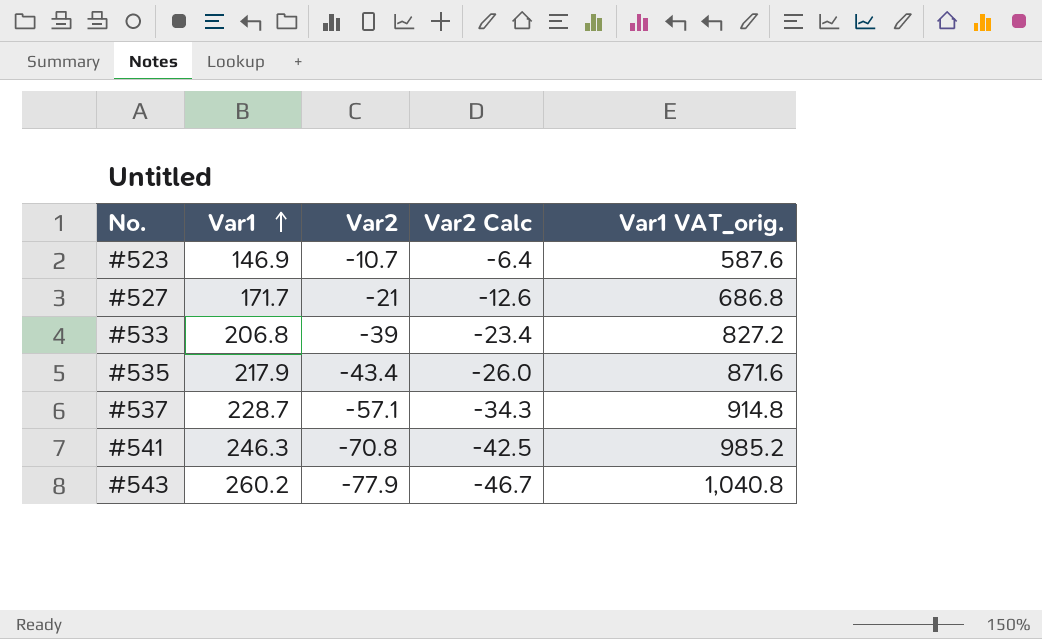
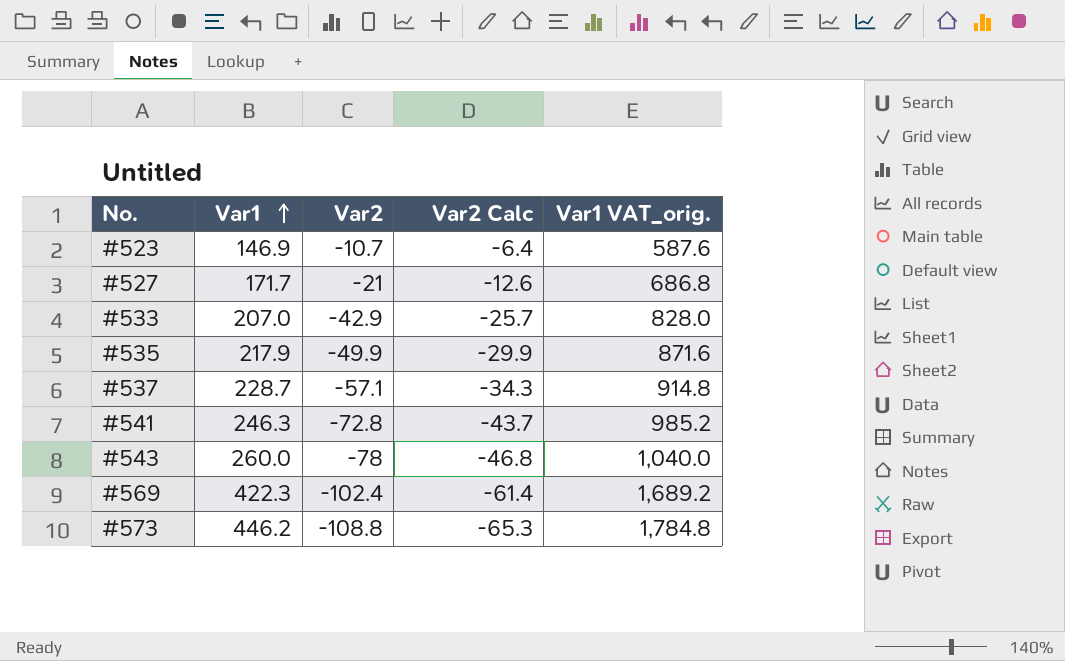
#533 | Var1: 206.8 -> 207.0
#533 | Var2: -39 -> -42.9
#533 | Var2 Calc: -23.4 -> -25.7
#533 | Var1 VAT_orig.: 827.2 -> 828.0
#535 | Var2: -43.4 -> -49.9
#535 | Var2 Calc: -26.0 -> -29.9
#541 | Var2: -70.8 -> -72.8
#541 | Var2 Calc: -42.5 -> -43.7
#543 | Var1: 260.2 -> 260.0
#543 | Var2: -77.9 -> -78
#543 | Var2 Calc: -46.7 -> -46.8
#543 | Var1 VAT_orig.: 1,040.8 -> 1,040.0
row #569: none -> 422.3 | -102.4 | -61.4 | 1,689.2
row #573: none -> 446.2 | -108.8 | -65.3 | 1,784.8

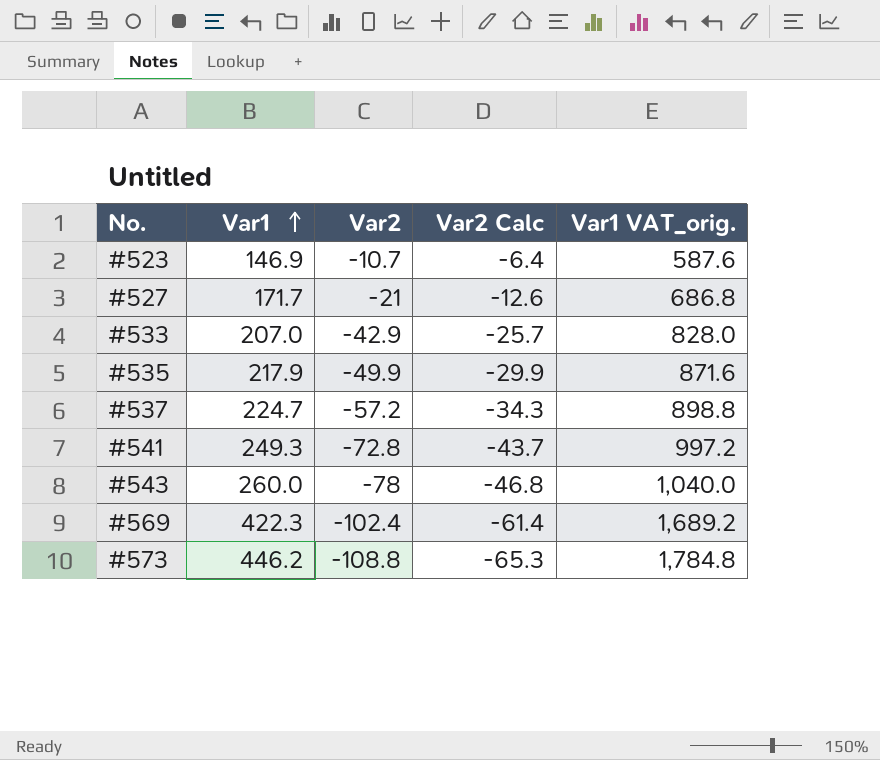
#537 | Var1: 228.7 -> 224.7
#537 | Var2: -57.1 -> -57.2
#537 | Var1 VAT_orig.: 914.8 -> 898.8
#541 | Var1: 246.3 -> 249.3
#541 | Var1 VAT_orig.: 985.2 -> 997.2

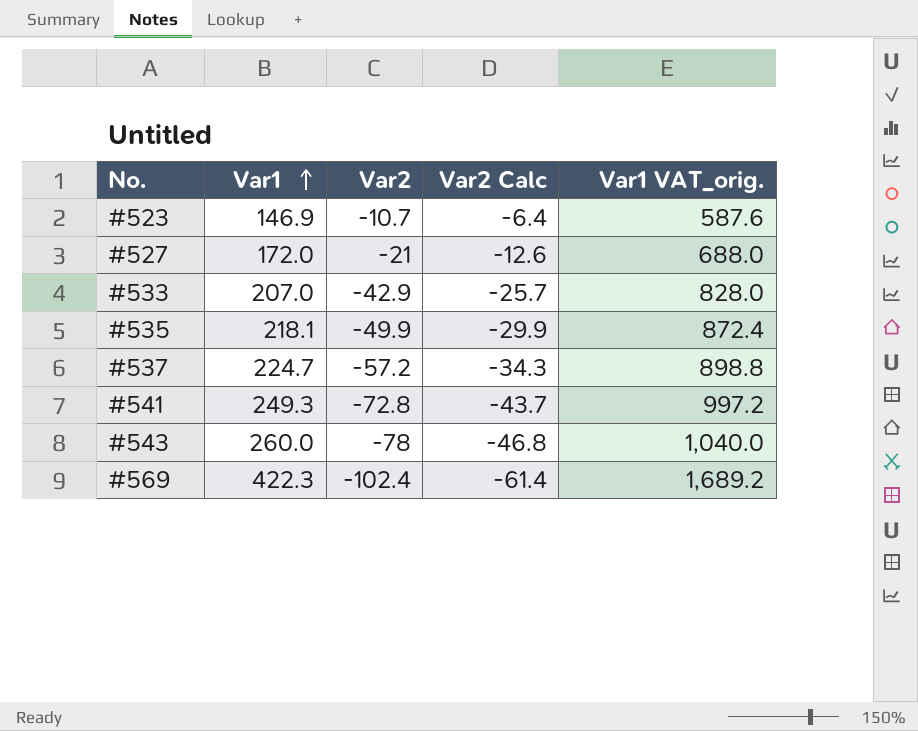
row #573: 446.2 | -108.8 | -65.3 | 1,784.8 -> none
#527 | Var1: 171.7 -> 172.0
#527 | Var1 VAT_orig.: 686.8 -> 688.0
#535 | Var1: 217.9 -> 218.1
#535 | Var1 VAT_orig.: 871.6 -> 872.4

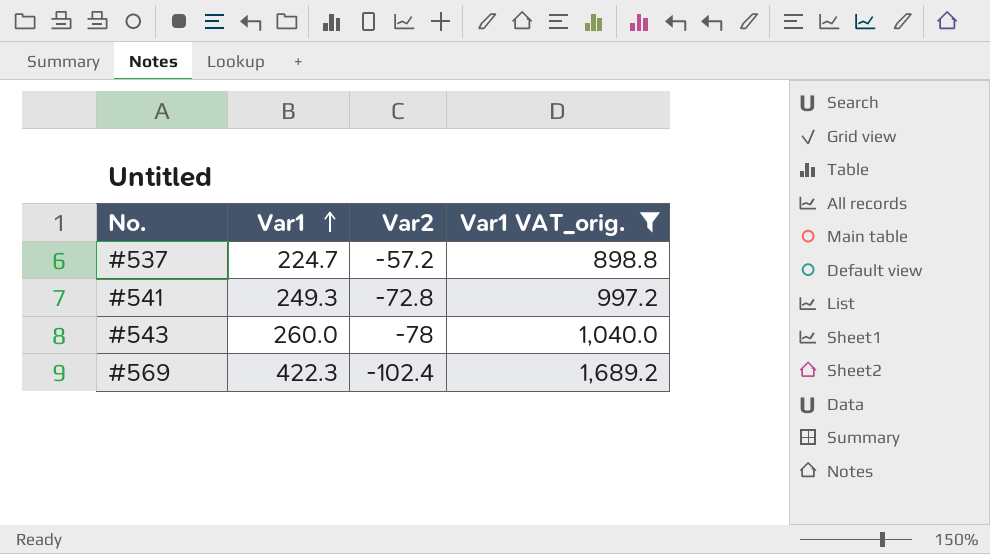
filter: none -> Var1 VAT_orig. >= 898.8
column Var2 Calc | formula: [Var2] * 0.6 -> none

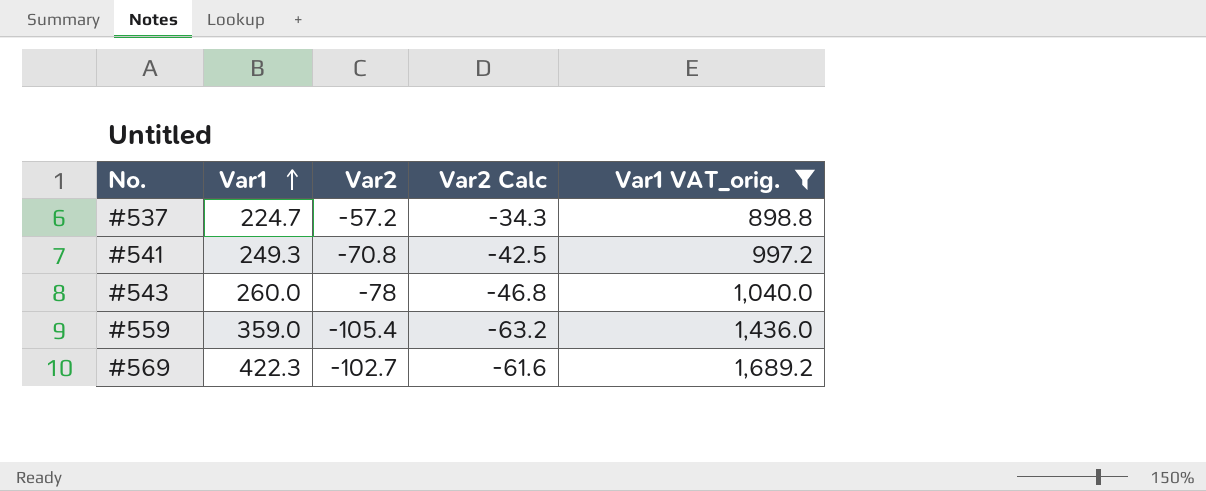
column Var2 Calc | formula: none -> [Var2] * 0.6
#541 | Var2: -72.8 -> -70.8
row #559: none -> 359.0 | -105.4 | -63.2 | 1,436.0
#569 | Var2: -102.4 -> -102.7

